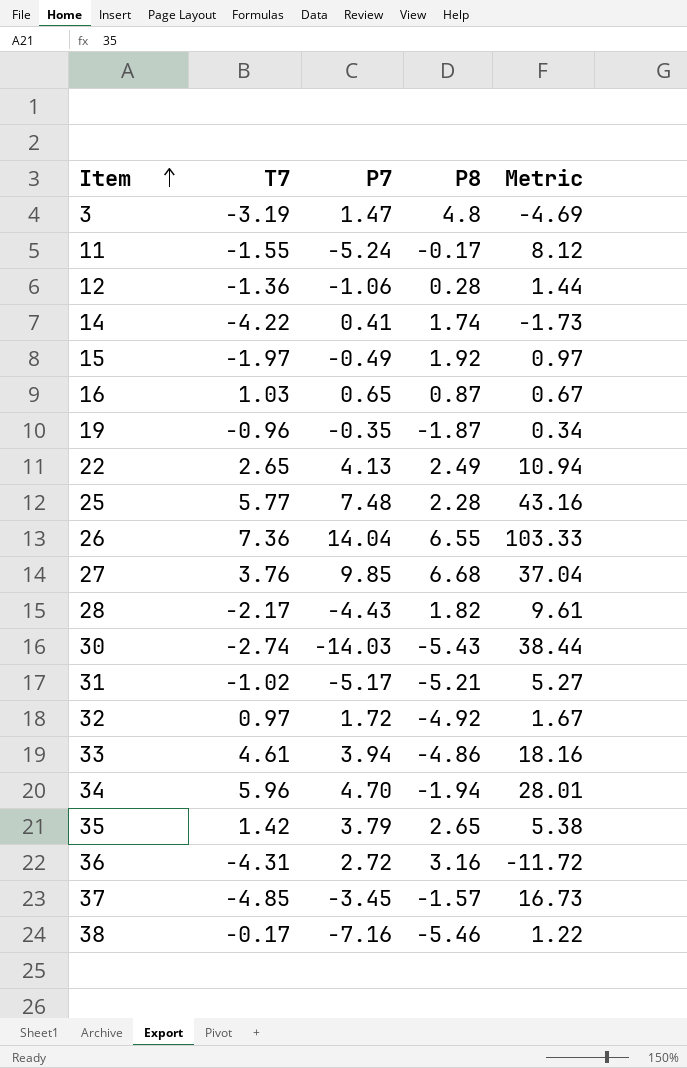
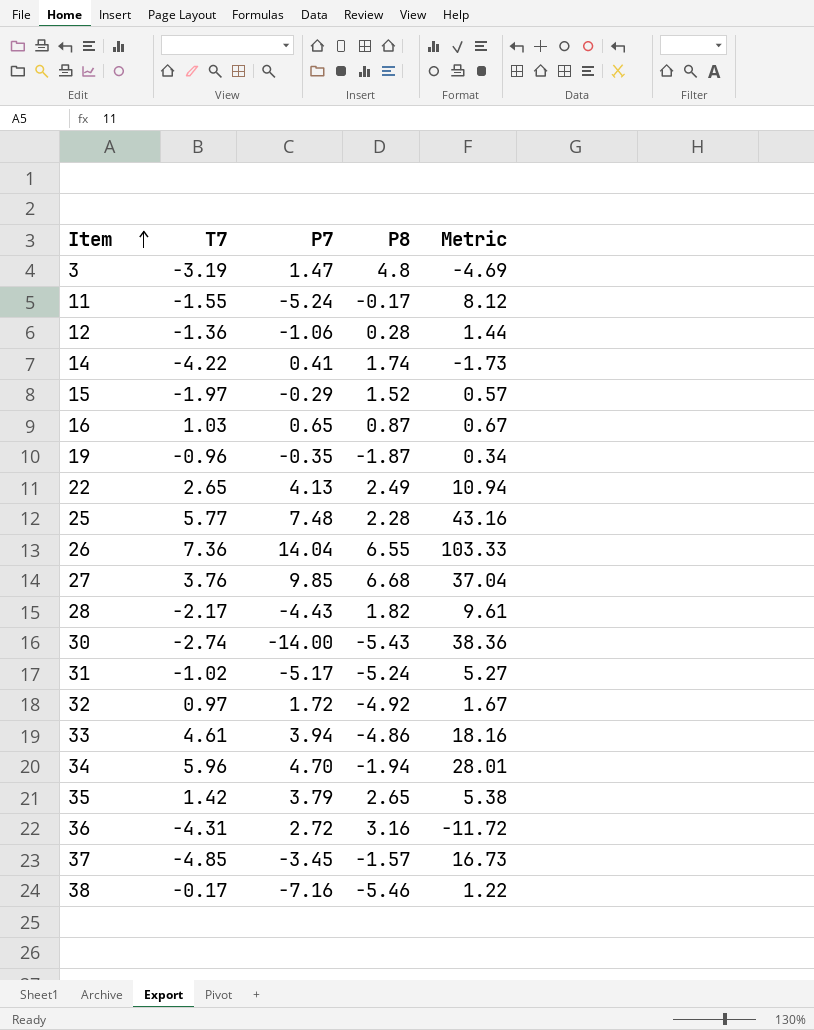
15 | P7: -0.49 -> -0.29
15 | P8: 1.92 -> 1.52
15 | Metric: 0.97 -> 0.57
30 | P7: -14.03 -> -14.00
30 | Metric: 38.44 -> 38.36
31 | P8: -5.21 -> -5.24

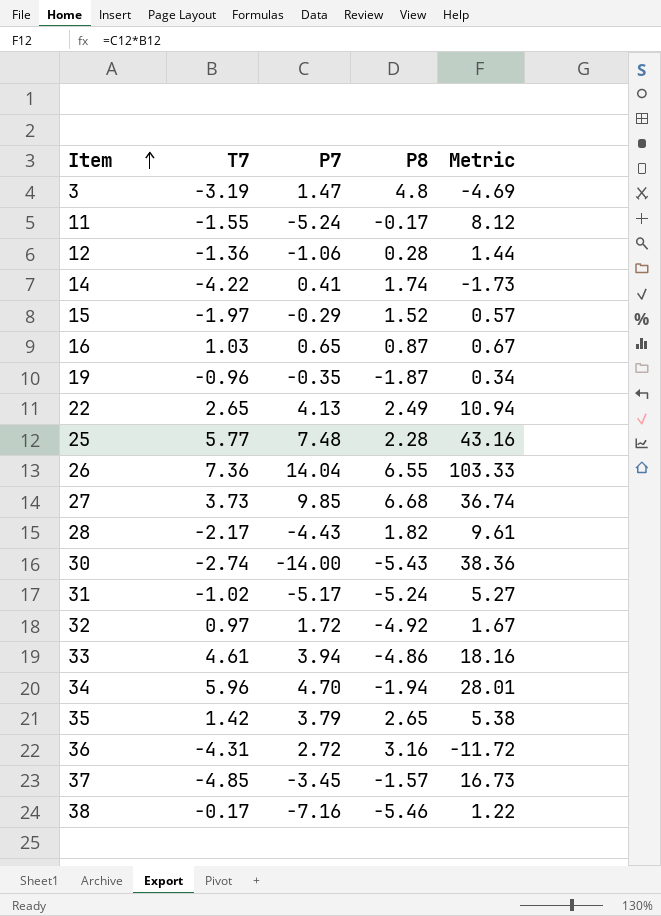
27 | T7: 3.76 -> 3.73
27 | Metric: 37.04 -> 36.74

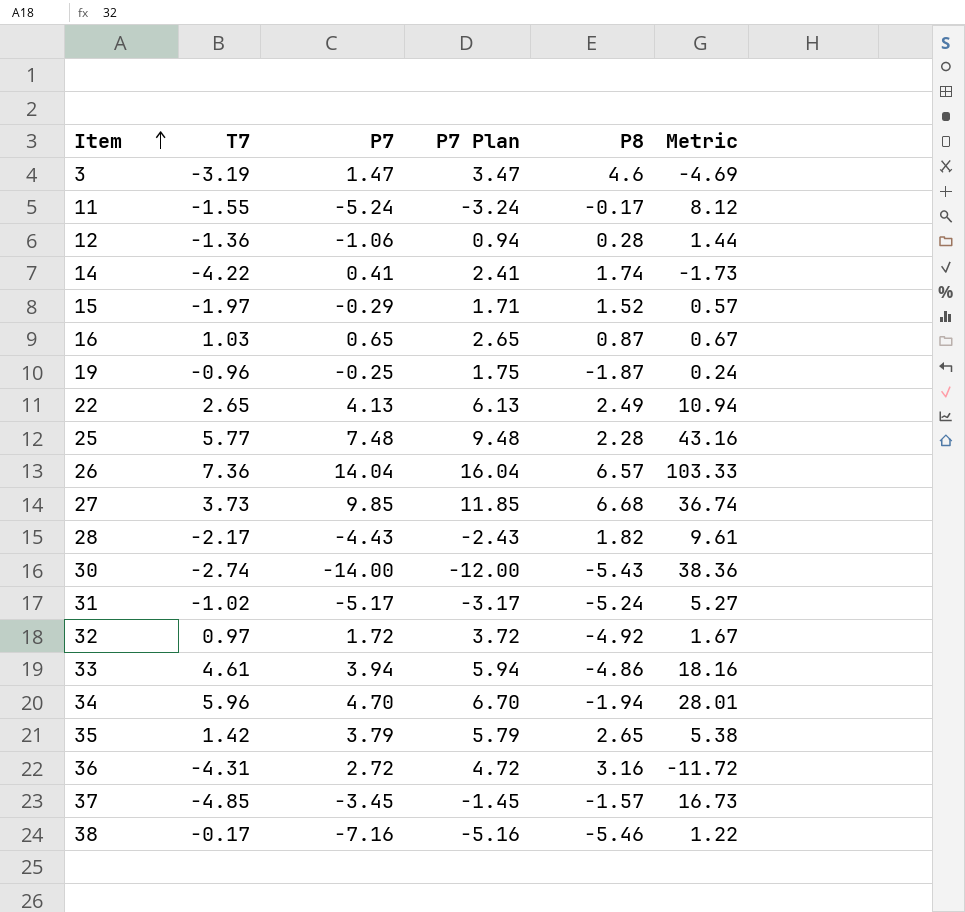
column P7 Plan | formula: none -> [P7] + 2
3 | P8: 4.8 -> 4.6
19 | P7: -0.35 -> -0.25
19 | Metric: 0.34 -> 0.24
26 | P8: 6.55 -> 6.57

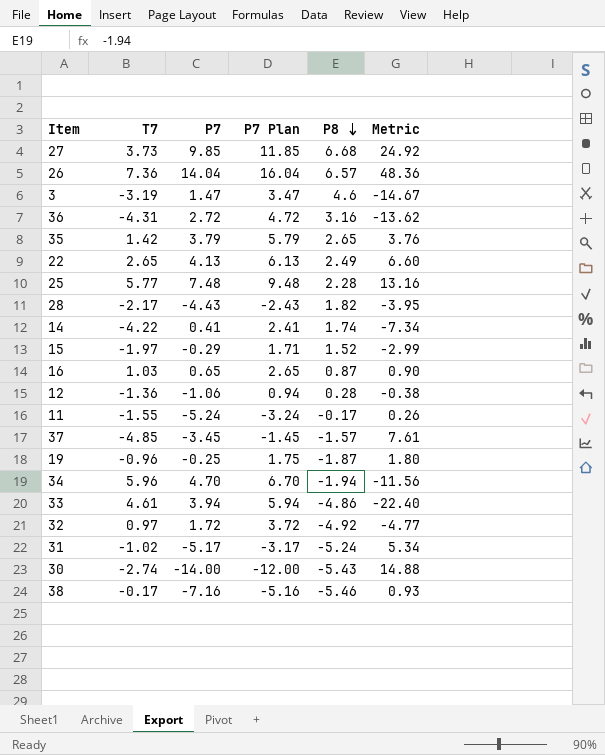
row order: Item ascending -> P8 descending
column Metric | formula: [T7] * [P7] -> [T7] * [P8]

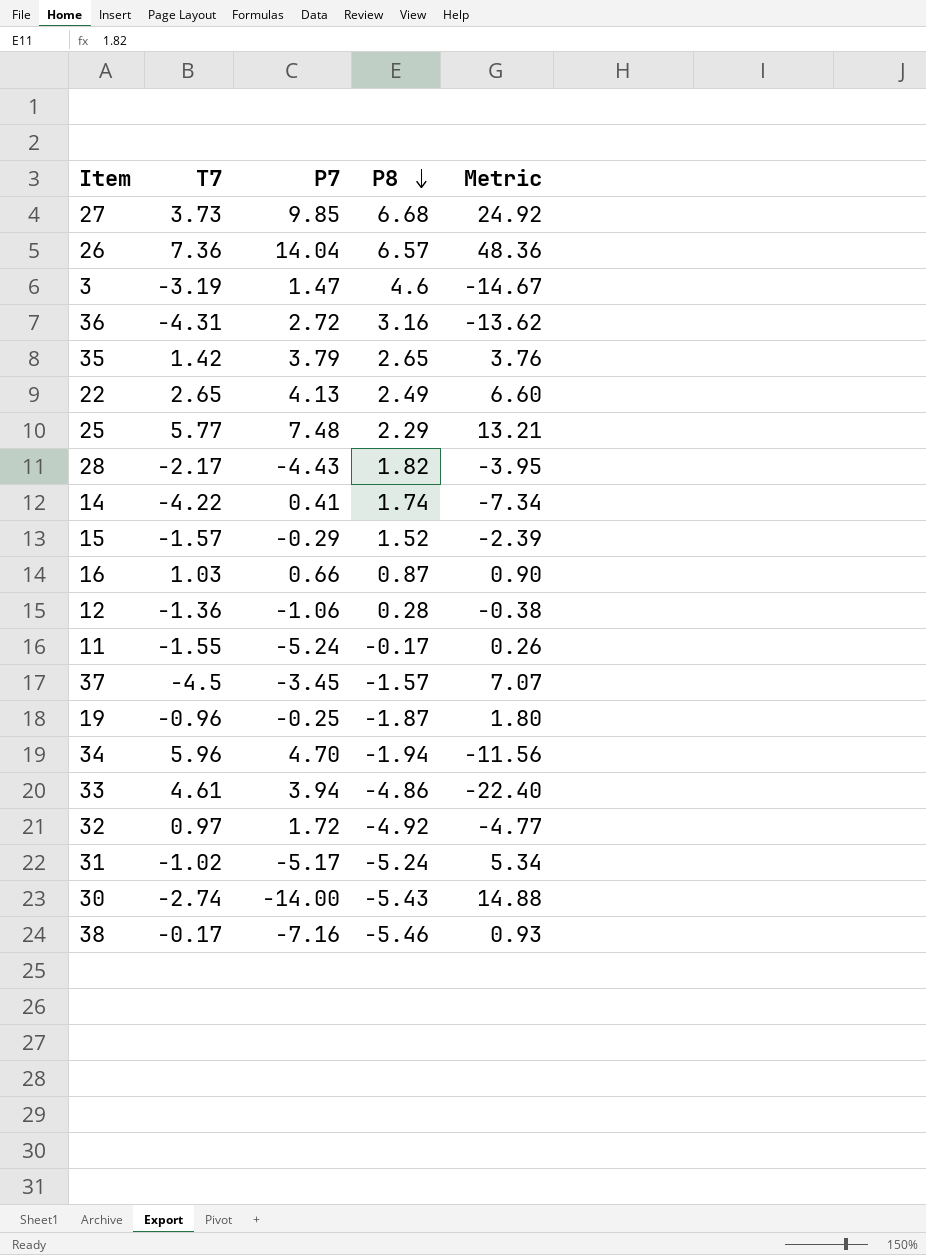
column P7 Plan | formula: [P7] + 2 -> none
25 | P8: 2.28 -> 2.29
25 | Metric: 13.16 -> 13.21
15 | T7: -1.97 -> -1.57
15 | Metric: -2.99 -> -2.39
16 | P7: 0.65 -> 0.66
37 | T7: -4.85 -> -4.5
37 | Metric: 7.61 -> 7.07

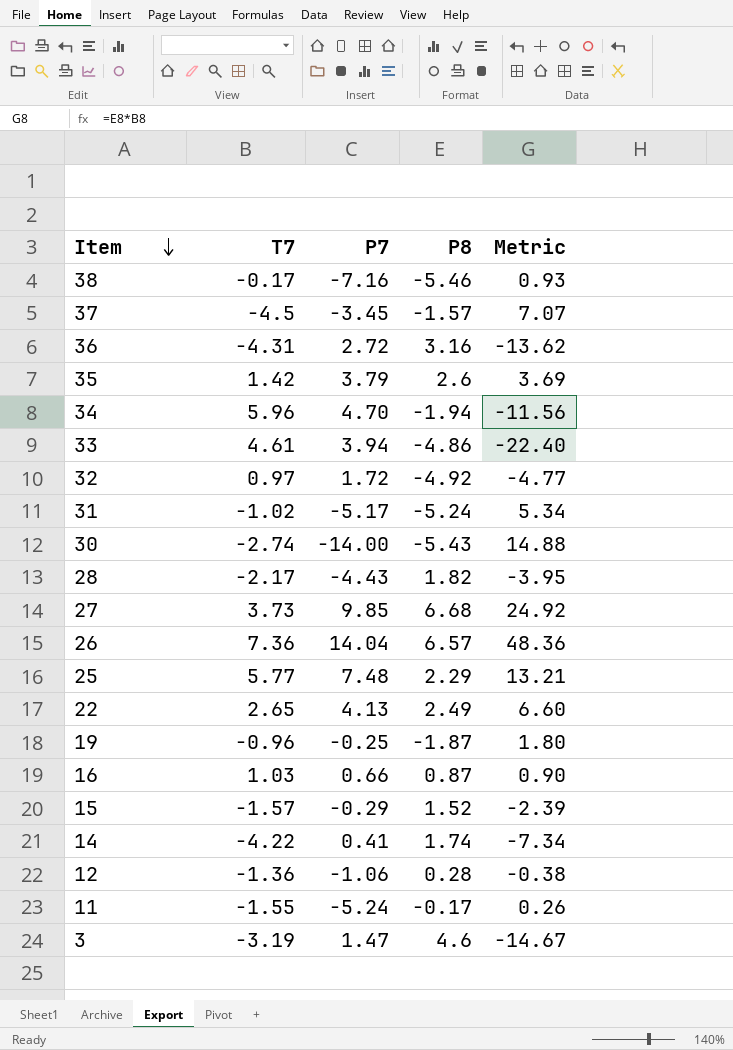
row order: P8 descending -> Item descending
35 | P8: 2.65 -> 2.6
35 | Metric: 3.76 -> 3.69

